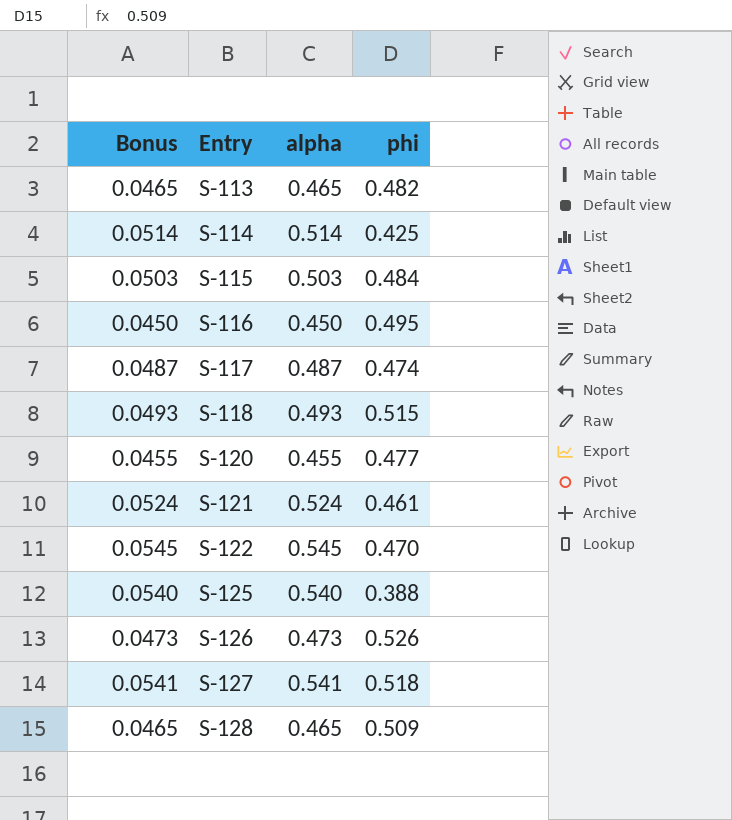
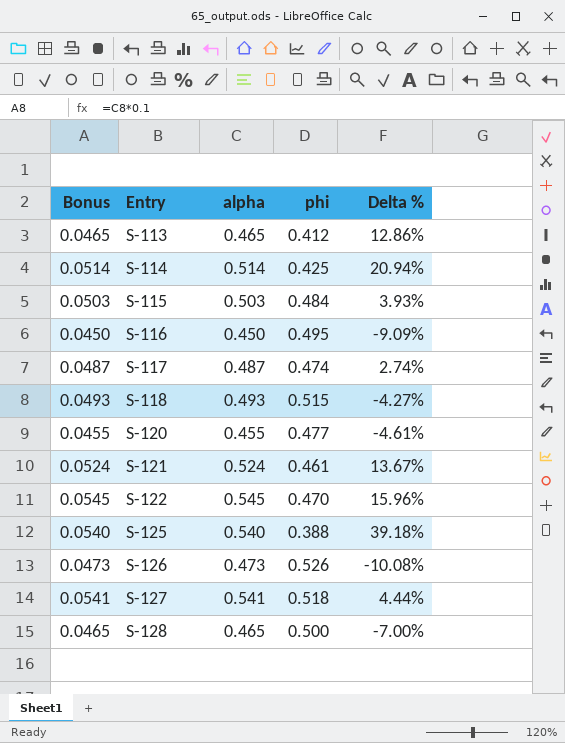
column Delta % | formula: none -> ([alpha] - [phi]) / [phi]
S-113 | phi: 0.482 -> 0.412
S-128 | phi: 0.509 -> 0.500

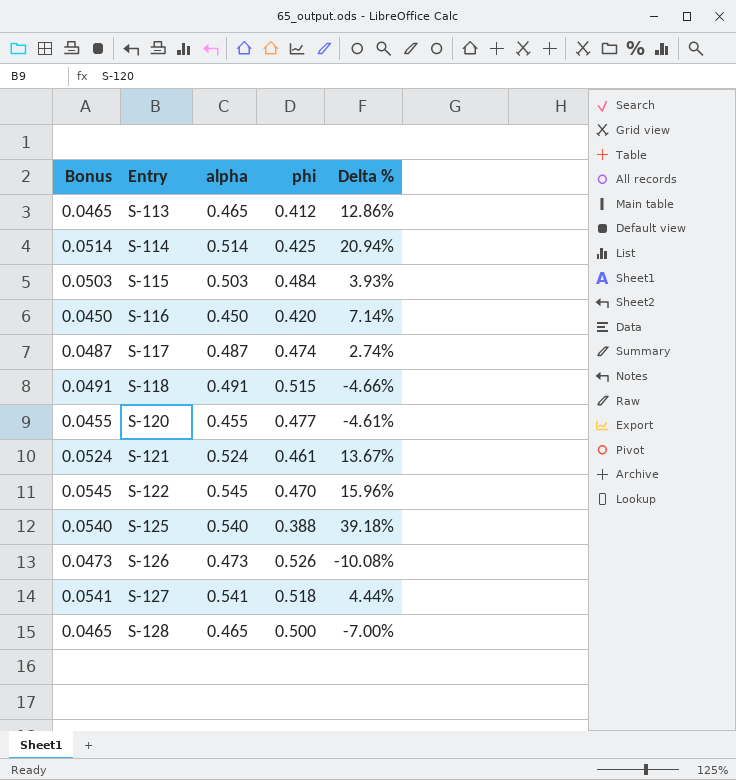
S-116 | phi: 0.495 -> 0.420
S-116 | Delta %: -9.09% -> 7.14%
S-118 | Bonus: 0.0493 -> 0.0491
S-118 | alpha: 0.493 -> 0.491
S-118 | Delta %: -4.27% -> -4.66%

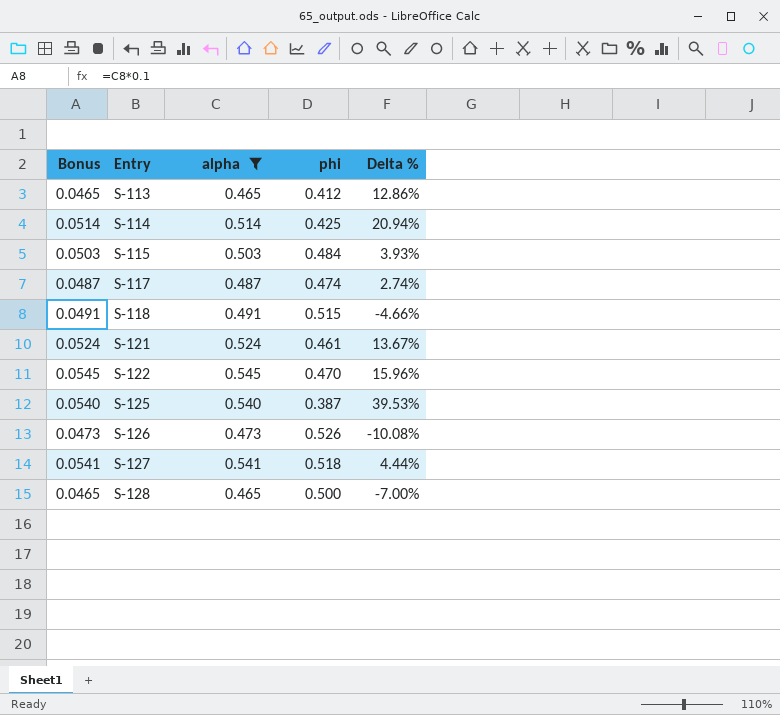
filter: none -> alpha >= 0.465
S-125 | phi: 0.388 -> 0.387
S-125 | Delta %: 39.18% -> 39.53%

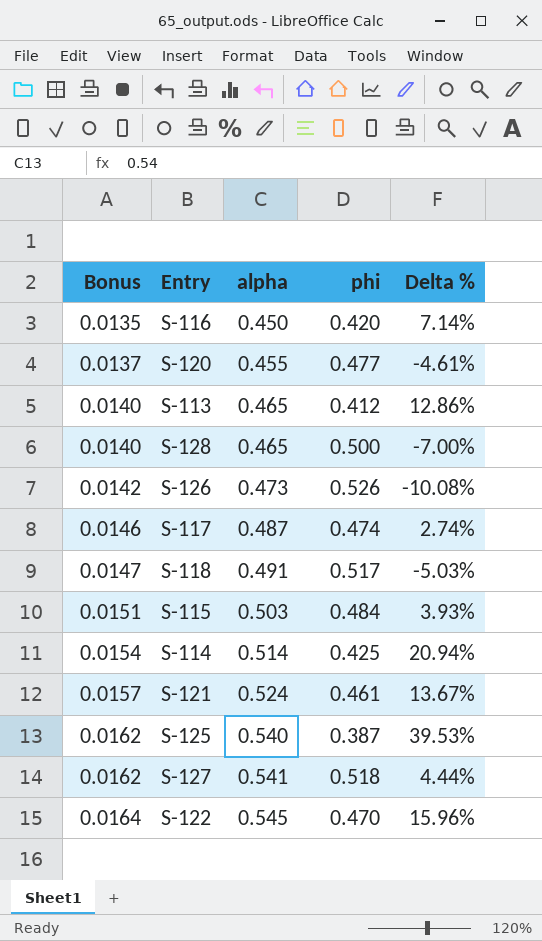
filter: alpha >= 0.465 -> none
row order: Entry ascending -> Bonus ascending
column Bonus | formula: [alpha] * 0.1 -> [alpha] * 0.03
S-118 | phi: 0.515 -> 0.517
S-118 | Delta %: -4.66% -> -5.03%

